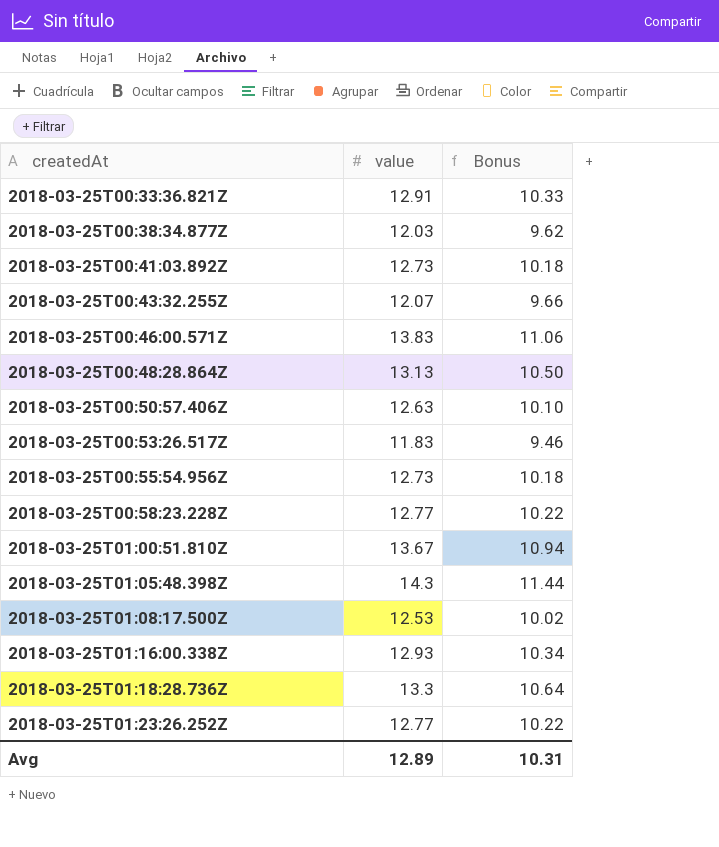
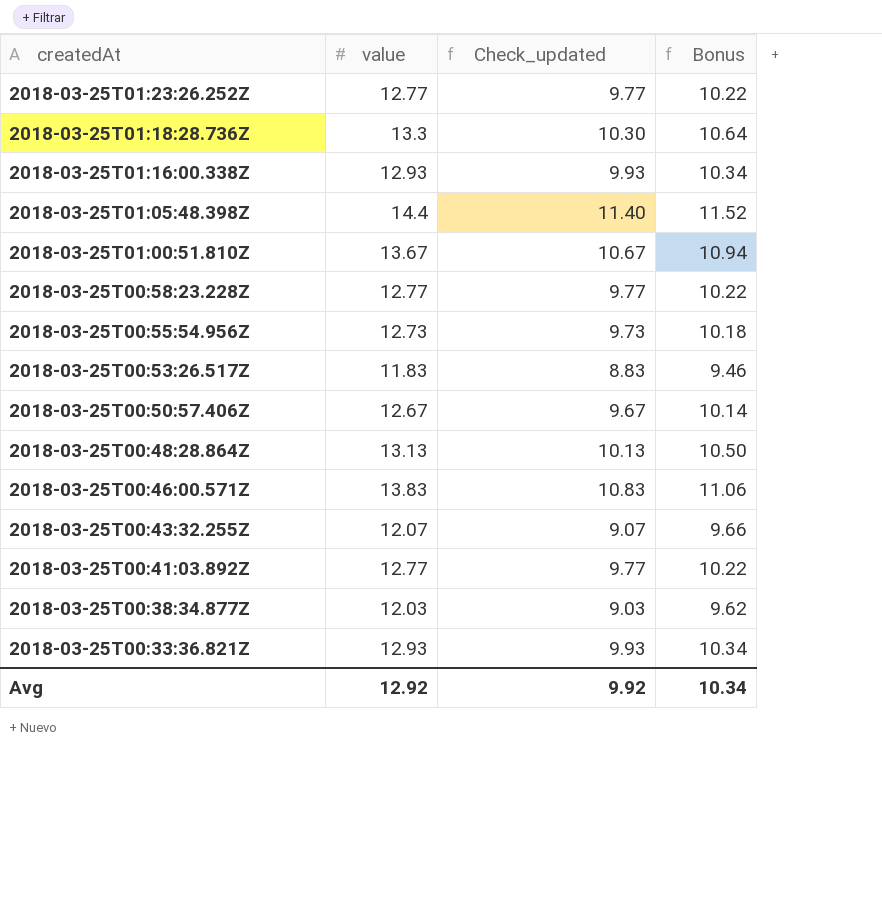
row order: createdAt ascending -> createdAt descending
column Check_updated | formula: none -> [value] - 3
row 2018-03-25T01:08:17.500Z: 12.53 | 10.02 -> none
2018-03-25T01:05:48.398Z | value: 14.3 -> 14.4
2018-03-25T01:05:48.398Z | Bonus: 11.44 -> 11.52
2018-03-25T00:50:57.406Z | value: 12.63 -> 12.67
2018-03-25T00:50:57.406Z | Bonus: 10.10 -> 10.14
2018-03-25T00:41:03.892Z | value: 12.73 -> 12.77
2018-03-25T00:41:03.892Z | Bonus: 10.18 -> 10.22
2018-03-25T00:33:36.821Z | value: 12.91 -> 12.93
2018-03-25T00:33:36.821Z | Bonus: 10.33 -> 10.34
Avg | value: 12.89 -> 12.92
Avg | Bonus: 10.31 -> 10.34

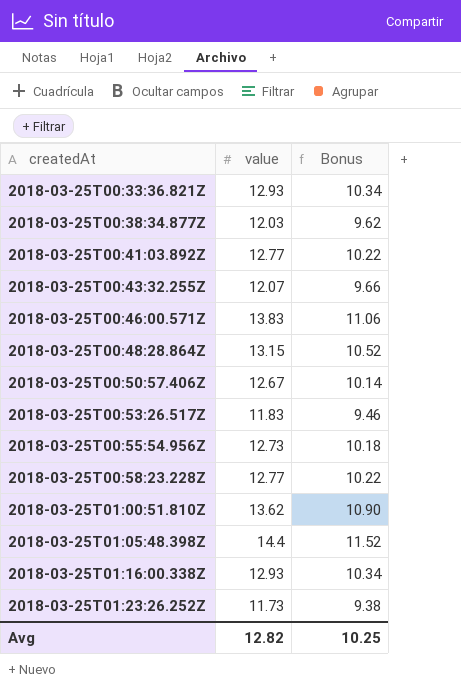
row order: createdAt descending -> createdAt ascending
column Check_updated | formula: [value] - 3 -> none
row 2018-03-25T01:18:28.736Z: 13.3 | 10.30 | 10.64 -> none
2018-03-25T00:48:28.864Z | value: 13.13 -> 13.15
2018-03-25T00:48:28.864Z | Bonus: 10.50 -> 10.52
2018-03-25T01:00:51.810Z | value: 13.67 -> 13.62
2018-03-25T01:00:51.810Z | Bonus: 10.94 -> 10.90
2018-03-25T01:23:26.252Z | value: 12.77 -> 11.73
2018-03-25T01:23:26.252Z | Bonus: 10.22 -> 9.38
Avg | value: 12.92 -> 12.82
Avg | Bonus: 10.34 -> 10.25

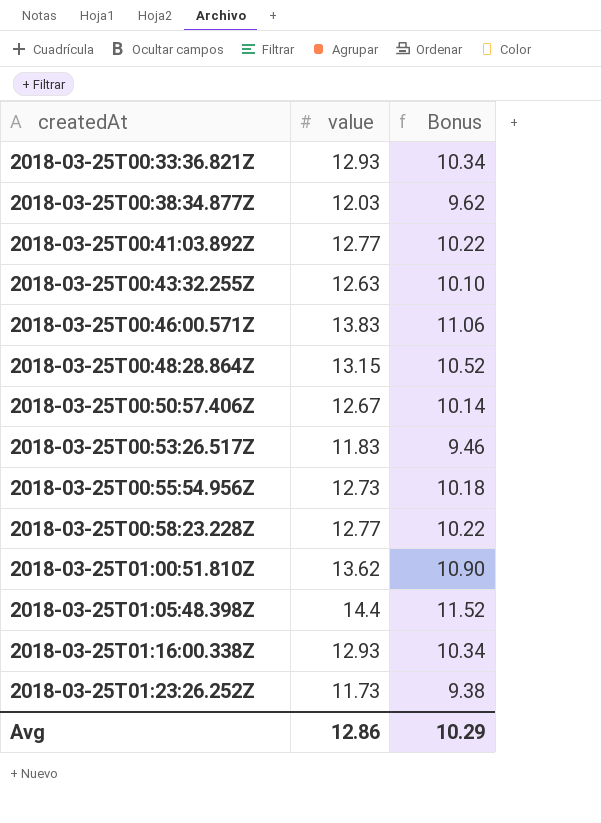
2018-03-25T00:43:32.255Z | value: 12.07 -> 12.63
2018-03-25T00:43:32.255Z | Bonus: 9.66 -> 10.10
Avg | value: 12.82 -> 12.86
Avg | Bonus: 10.25 -> 10.29

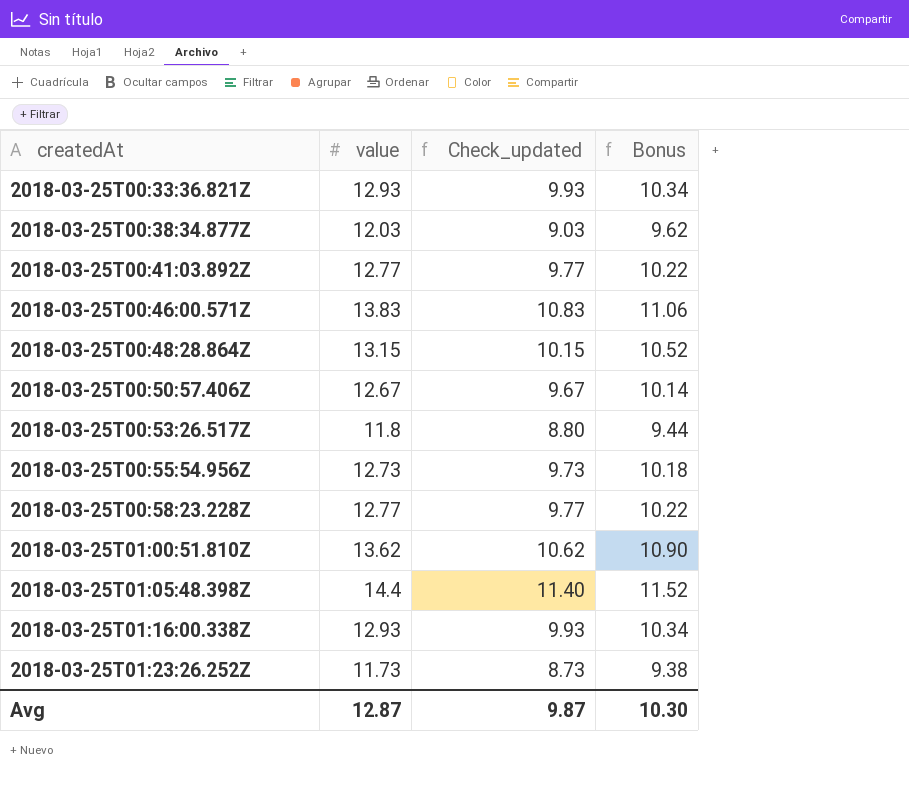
column Check_updated | formula: none -> [value] - 3
row 2018-03-25T00:43:32.255Z: 12.63 | 10.10 -> none
2018-03-25T00:53:26.517Z | value: 11.83 -> 11.8
2018-03-25T00:53:26.517Z | Bonus: 9.46 -> 9.44
Avg | value: 12.86 -> 12.87
Avg | Bonus: 10.29 -> 10.30

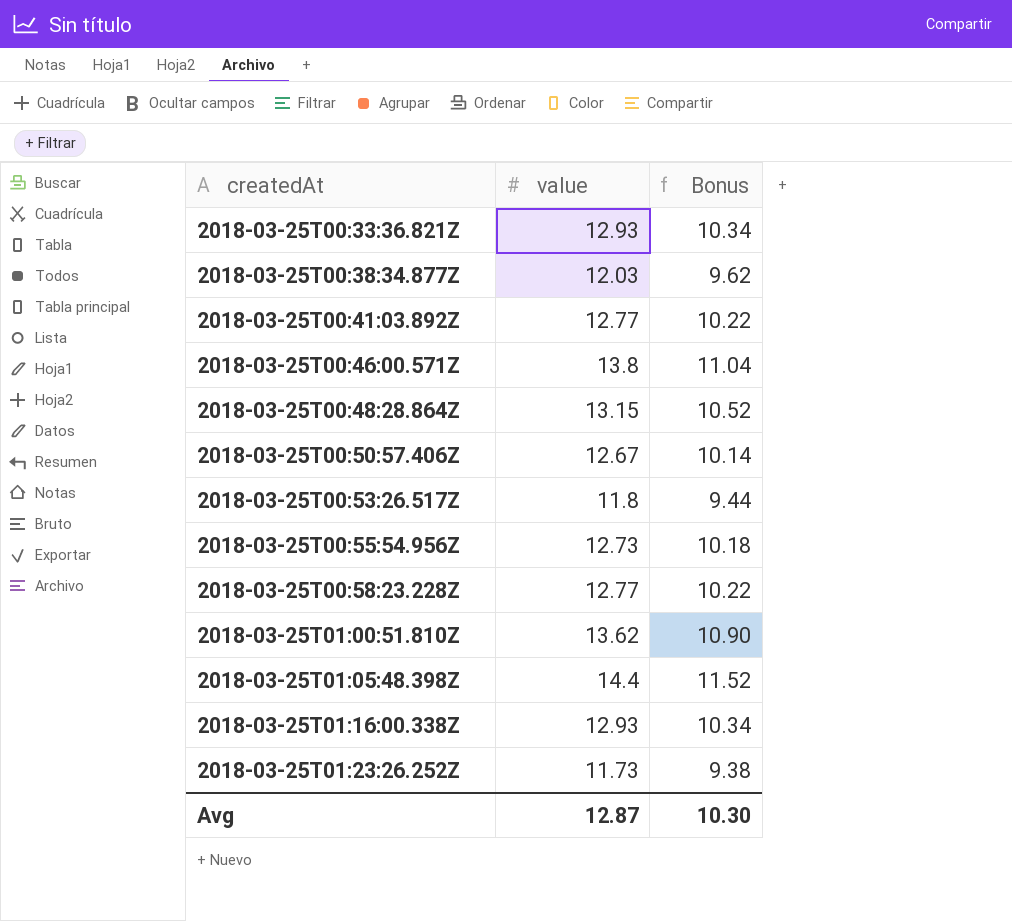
column Check_updated | formula: [value] - 3 -> none
2018-03-25T00:46:00.571Z | value: 13.83 -> 13.8
2018-03-25T00:46:00.571Z | Bonus: 11.06 -> 11.04

